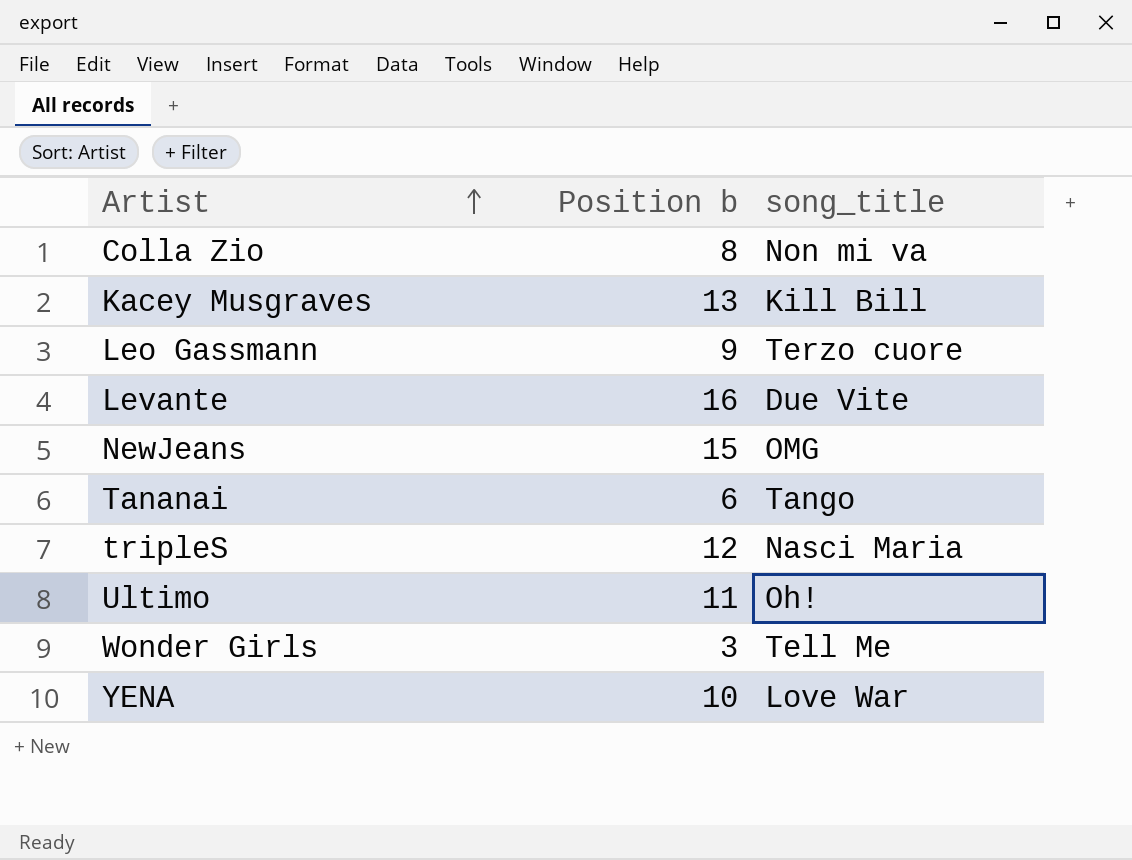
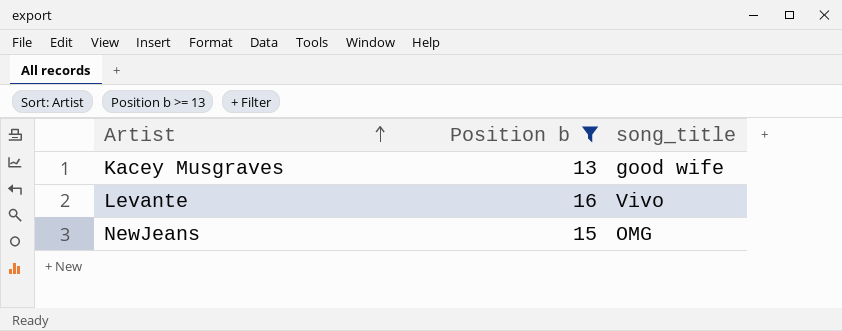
filter: none -> Position b >= 13
Kacey Musgraves | song_title: Kill Bill -> good wife
Levante | song_title: Due Vite -> Vivo

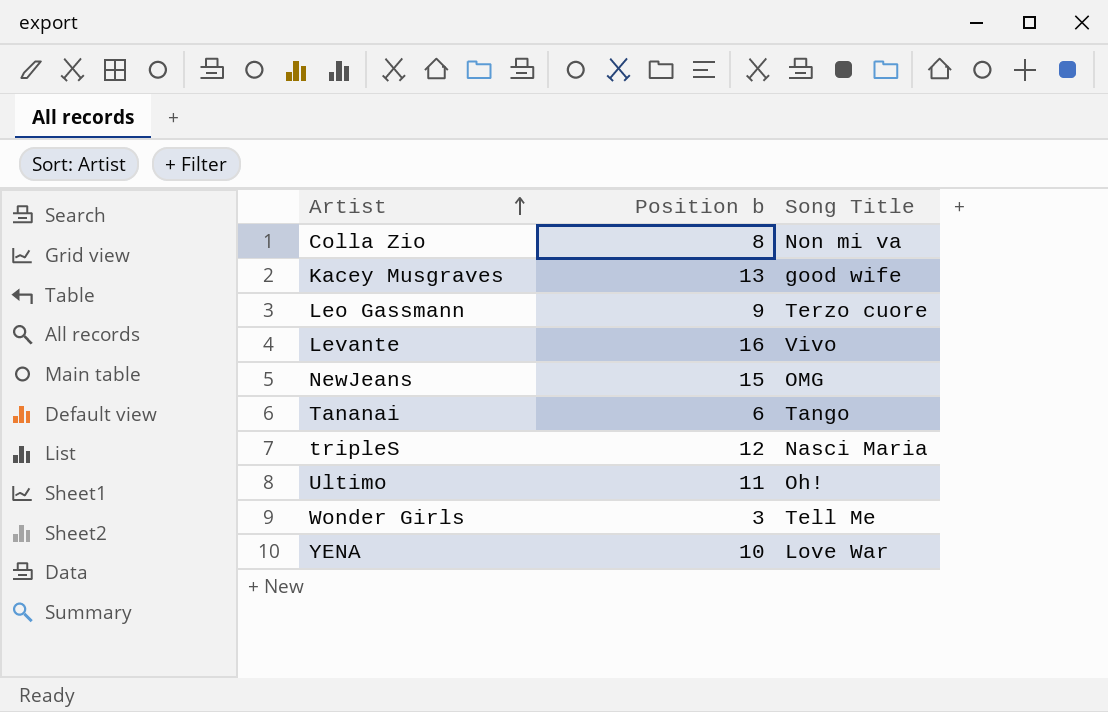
filter: Position b >= 13 -> none
column name: song_title -> Song Title

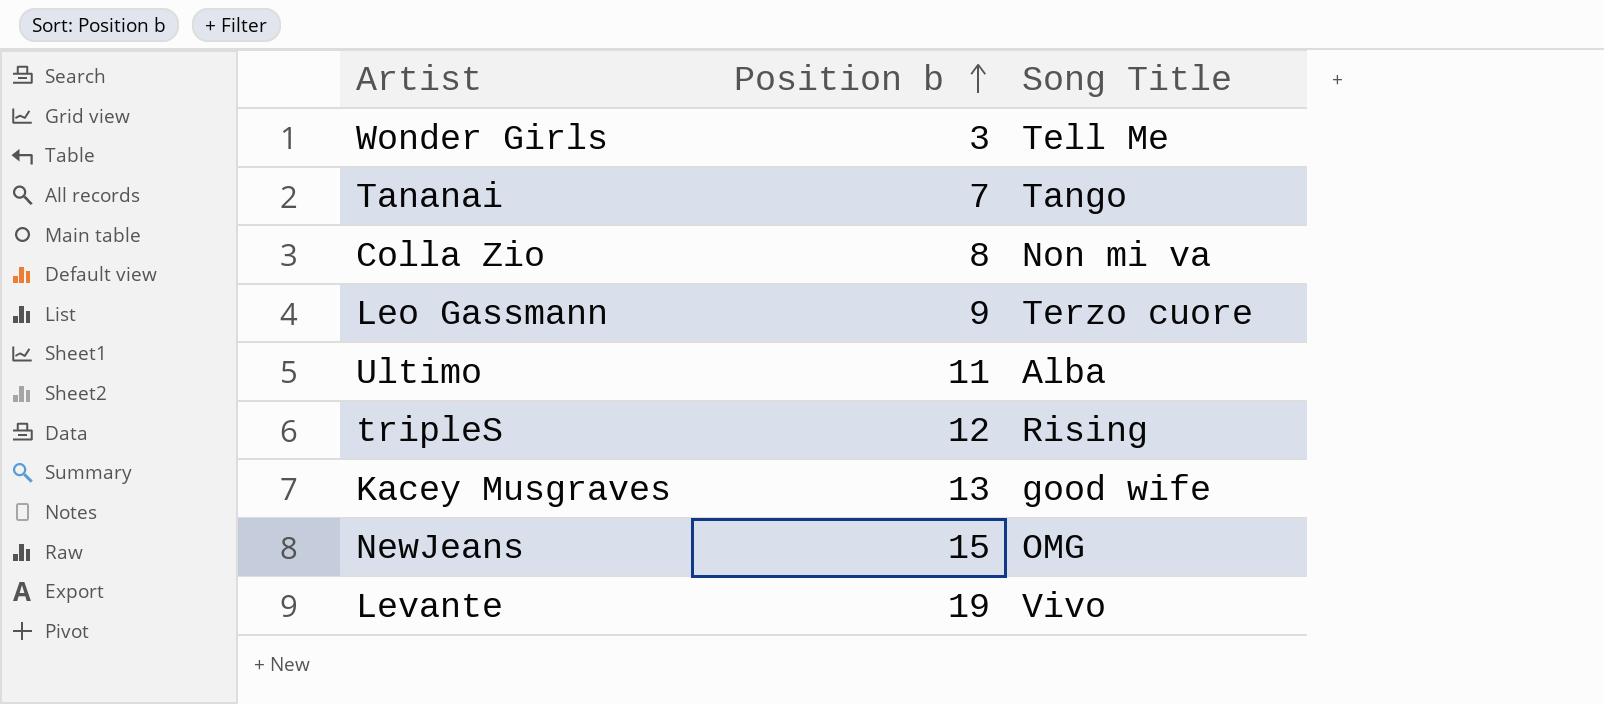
row order: Artist ascending -> Position b ascending
row YENA: 10 | Love War -> none
Tananai | Position b: 6 -> 7
Ultimo | Song Title: Oh! -> Alba
tripleS | Song Title: Nasci Maria -> Rising
Levante | Position b: 16 -> 19

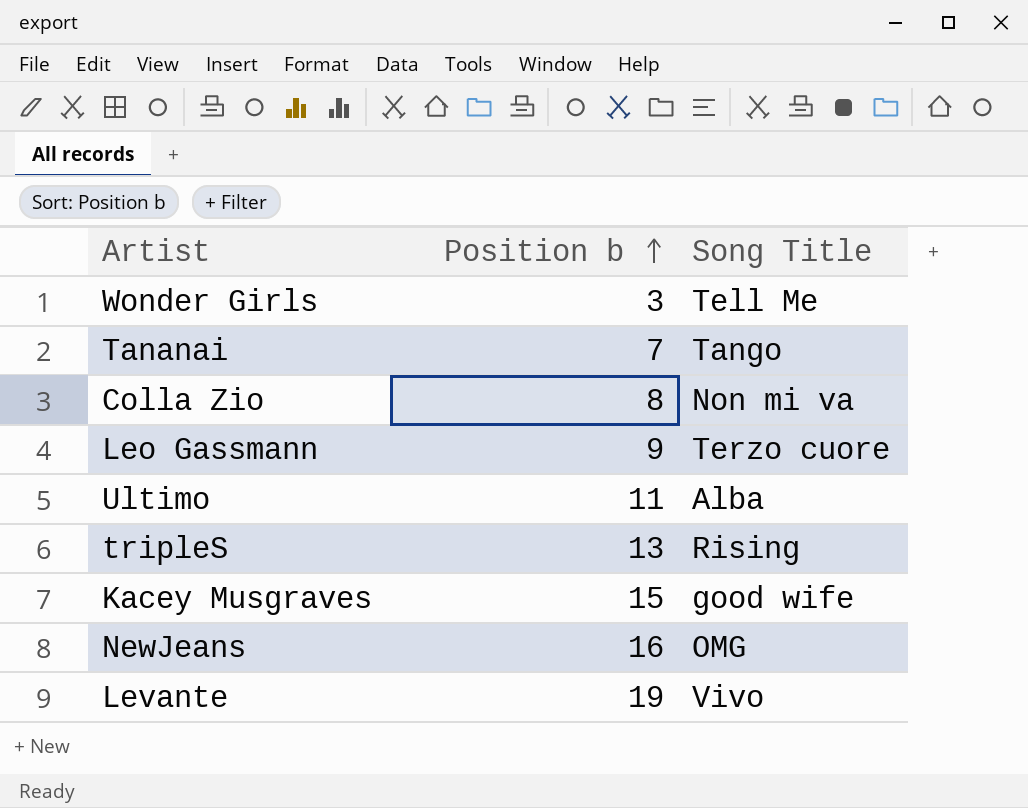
tripleS | Position b: 12 -> 13
Kacey Musgraves | Position b: 13 -> 15
NewJeans | Position b: 15 -> 16

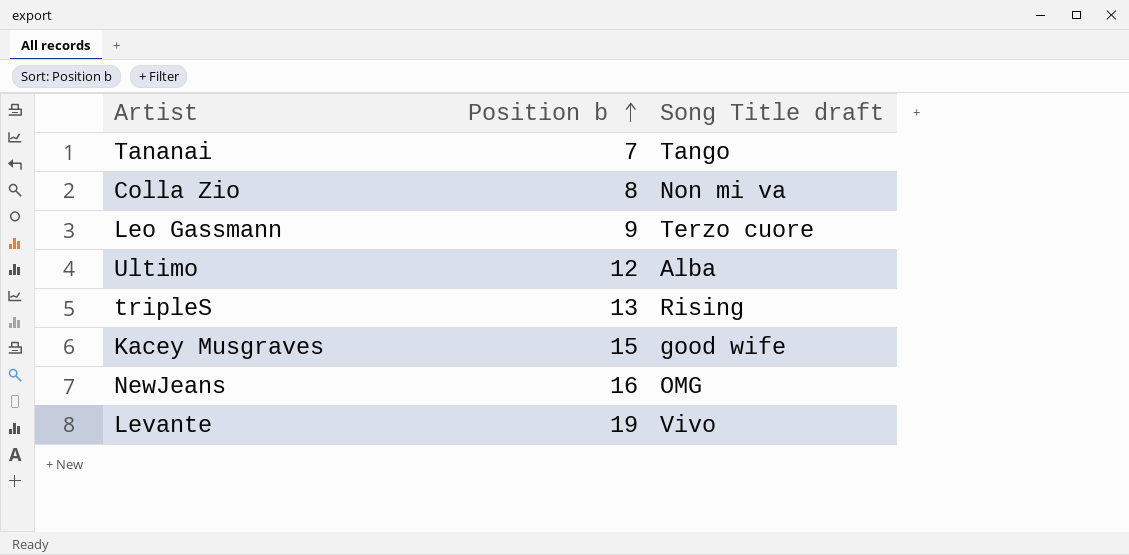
column name: Song Title -> Song Title draft
row Wonder Girls: 3 | Tell Me -> none
Ultimo | Position b: 11 -> 12

